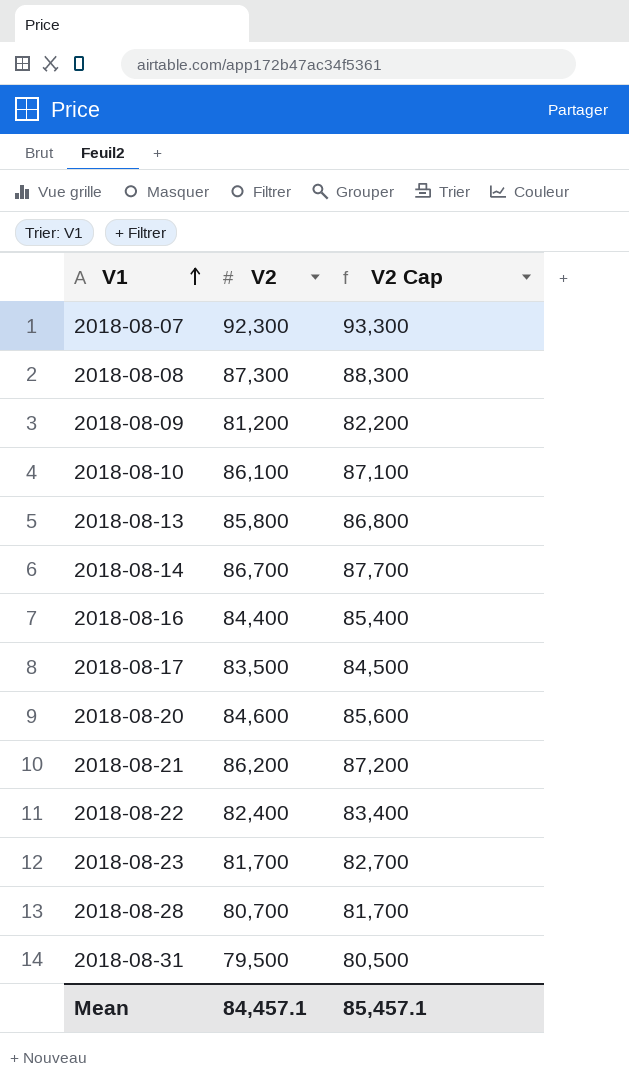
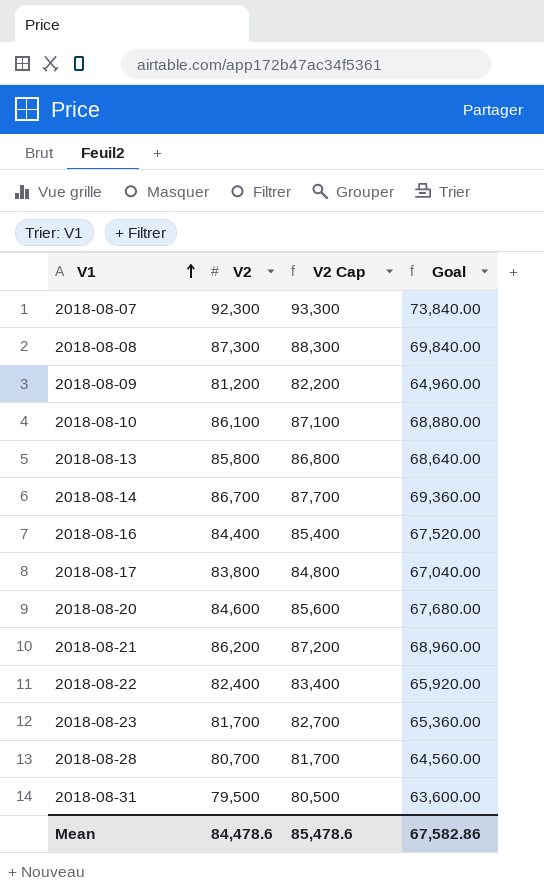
column Goal | formula: none -> [V2] * 0.8
2018-08-17 | V2: 83,500 -> 83,800
2018-08-17 | V2 Cap: 84,500 -> 84,800
Mean | V2: 84,457.1 -> 84,478.6
Mean | V2 Cap: 85,457.1 -> 85,478.6

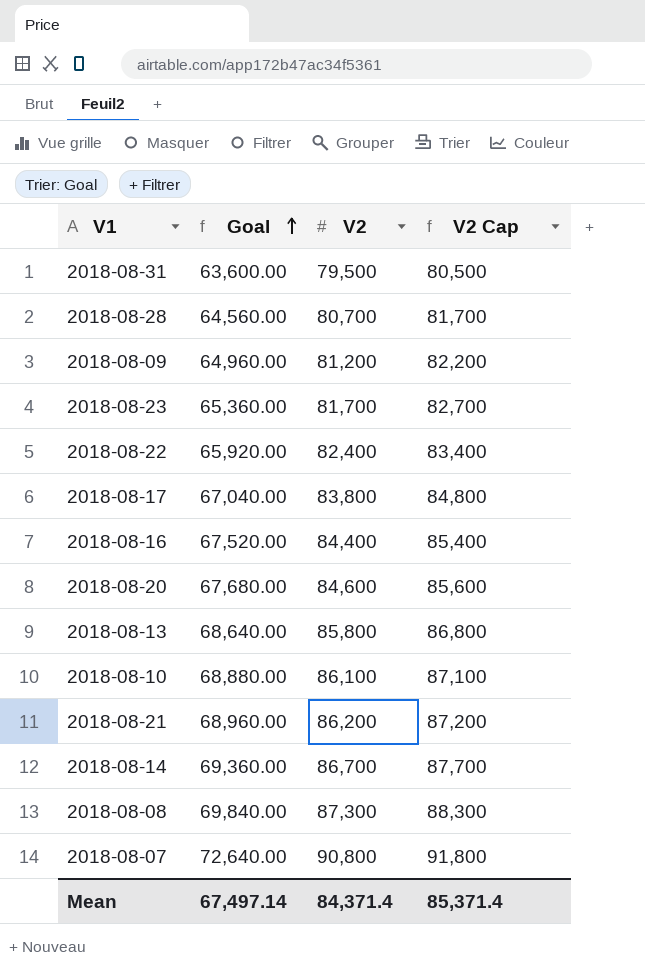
row order: V1 ascending -> Goal ascending
column Goal | position: 4 -> 2
2018-08-07 | Goal: 73,840.00 -> 72,640.00
2018-08-07 | V2: 92,300 -> 90,800
2018-08-07 | V2 Cap: 93,300 -> 91,800
Mean | Goal: 67,582.86 -> 67,497.14
Mean | V2: 84,478.6 -> 84,371.4
Mean | V2 Cap: 85,478.6 -> 85,371.4

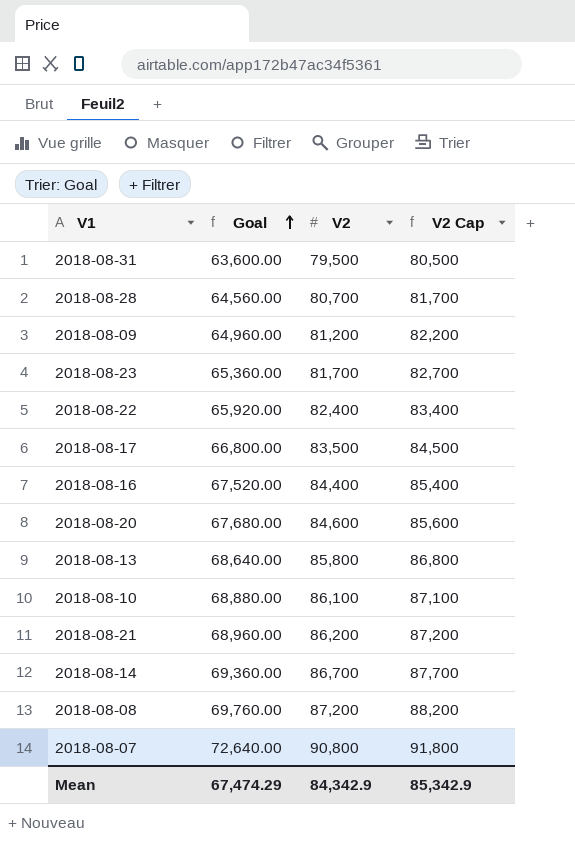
2018-08-17 | Goal: 67,040.00 -> 66,800.00
2018-08-17 | V2: 83,800 -> 83,500
2018-08-17 | V2 Cap: 84,800 -> 84,500
2018-08-08 | Goal: 69,840.00 -> 69,760.00
2018-08-08 | V2: 87,300 -> 87,200
2018-08-08 | V2 Cap: 88,300 -> 88,200
Mean | Goal: 67,497.14 -> 67,474.29
Mean | V2: 84,371.4 -> 84,342.9
Mean | V2 Cap: 85,371.4 -> 85,342.9

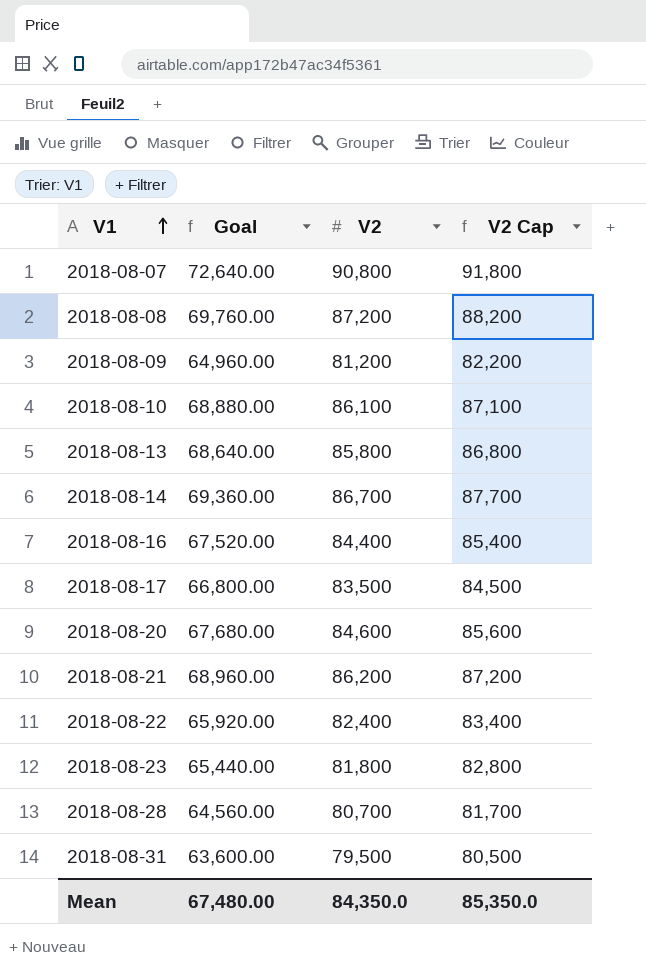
row order: Goal ascending -> V1 ascending
2018-08-23 | Goal: 65,360.00 -> 65,440.00
2018-08-23 | V2: 81,700 -> 81,800
2018-08-23 | V2 Cap: 82,700 -> 82,800
Mean | Goal: 67,474.29 -> 67,480.00
Mean | V2: 84,342.9 -> 84,350.0
Mean | V2 Cap: 85,342.9 -> 85,350.0

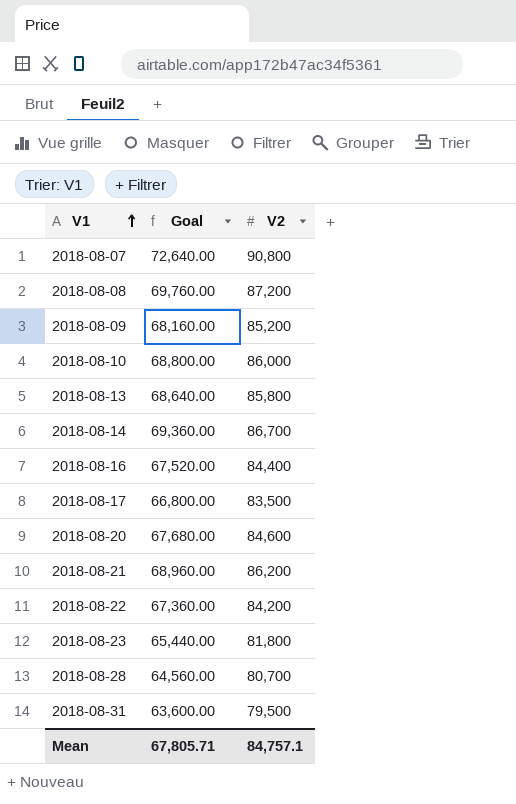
column V2 Cap | formula: [V2] + 1000 -> none
2018-08-09 | Goal: 64,960.00 -> 68,160.00
2018-08-09 | V2: 81,200 -> 85,200
2018-08-10 | Goal: 68,880.00 -> 68,800.00
2018-08-10 | V2: 86,100 -> 86,000
2018-08-22 | Goal: 65,920.00 -> 67,360.00
2018-08-22 | V2: 82,400 -> 84,200
Mean | Goal: 67,480.00 -> 67,805.71
Mean | V2: 84,350.0 -> 84,757.1

